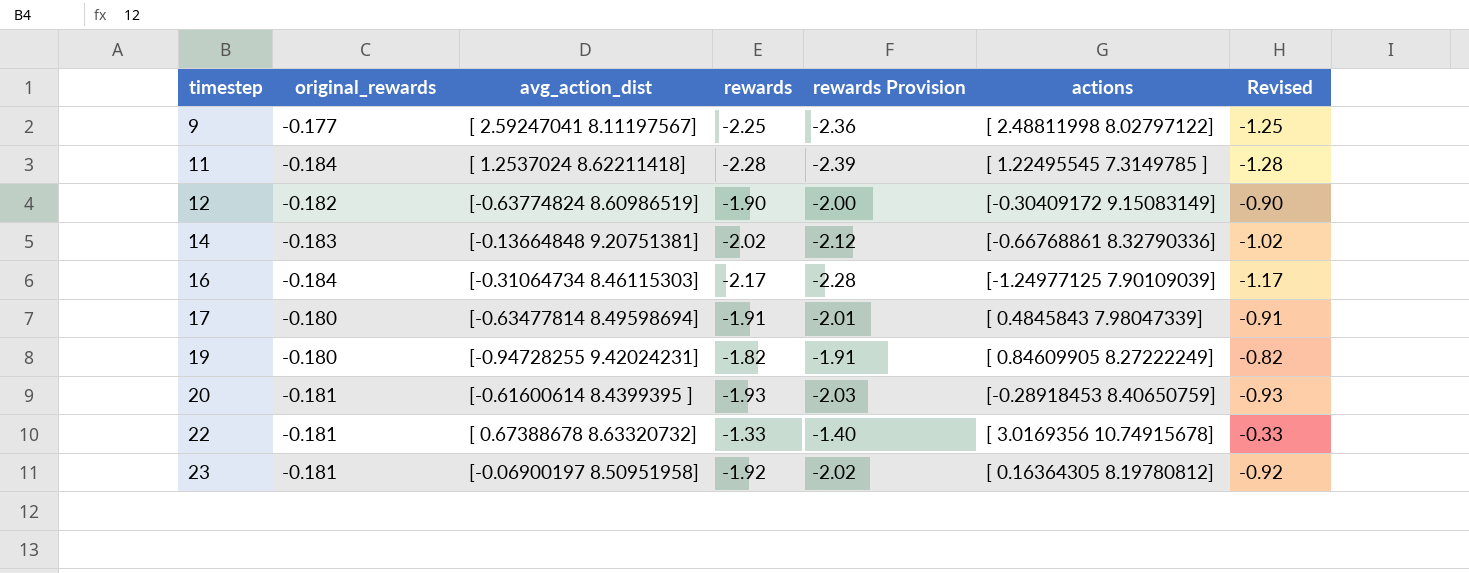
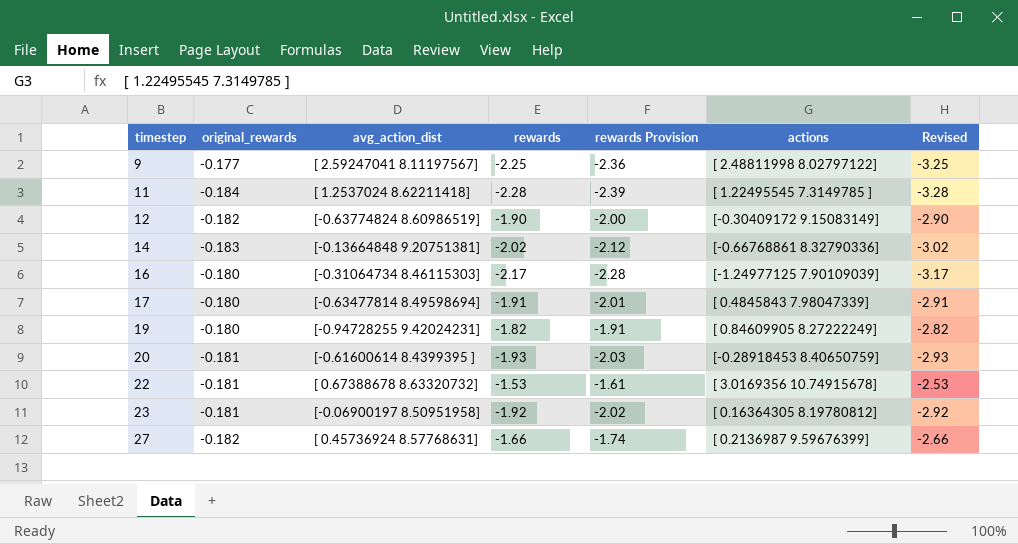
column Revised | formula: [rewards] + 1 -> [rewards] - 1
16 | original_rewards: -0.184 -> -0.180
22 | rewards: -1.33 -> -1.53
22 | rewards Provision: -1.40 -> -1.61
row 27: none -> -0.182 | [ 0.45736924 8.57768631] | -1.66 | -1.74 | [ 0.2136987 9.59676399] | -2.66

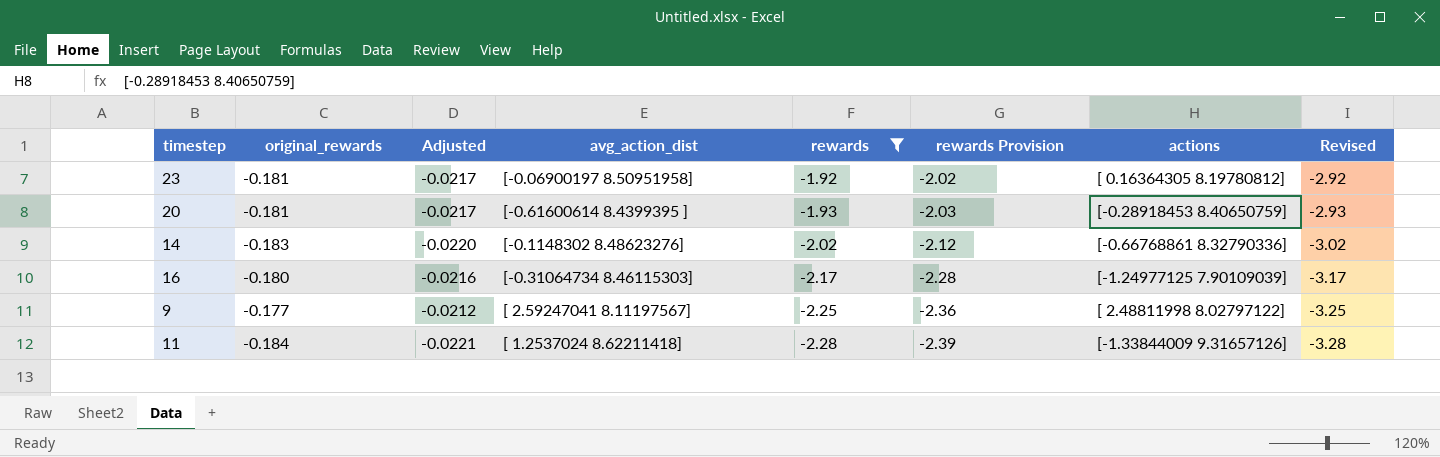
filter: none -> rewards <= -1.92
row order: timestep ascending -> rewards descending
column Adjusted | formula: none -> [original_rewards] * 0.12
14 | avg_action_dist: [-0.13664848 9.20751381] -> [-0.1148302 8.48623276]
11 | actions: [ 1.22495545 7.3149785 ] -> [-1.33844009 9.31657126]

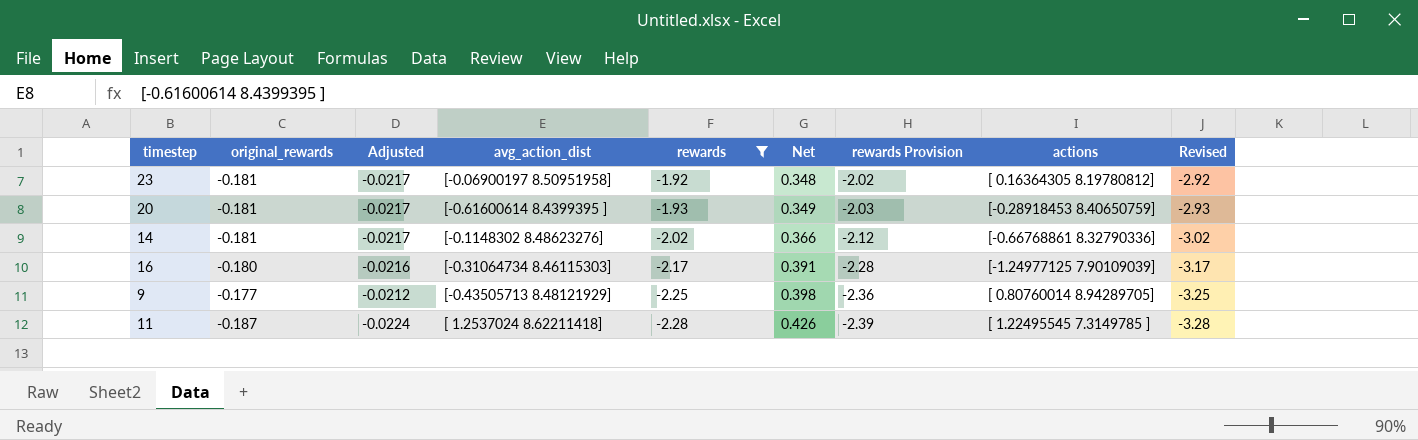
column Net | formula: none -> [original_rewards] * [rewards]
14 | original_rewards: -0.183 -> -0.181
14 | Adjusted: -0.0220 -> -0.0217
9 | avg_action_dist: [ 2.59247041 8.11197567] -> [-0.43505713 8.48121929]
9 | actions: [ 2.48811998 8.02797122] -> [ 0.80760014 8.94289705]
11 | original_rewards: -0.184 -> -0.187
11 | Adjusted: -0.0221 -> -0.0224
11 | actions: [-1.33844009 9.31657126] -> [ 1.22495545 7.3149785 ]

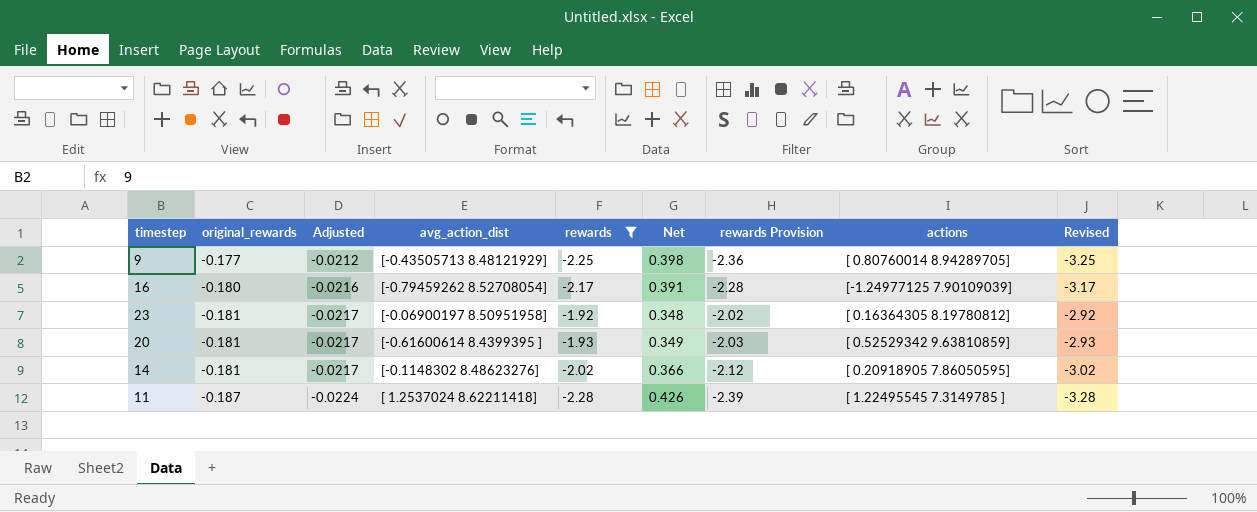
row order: rewards descending -> original_rewards descending
16 | avg_action_dist: [-0.31064734 8.46115303] -> [-0.79459262 8.52708054]
20 | actions: [-0.28918453 8.40650759] -> [ 0.52529342 9.63810859]
14 | actions: [-0.66768861 8.32790336] -> [ 0.20918905 7.86050595]

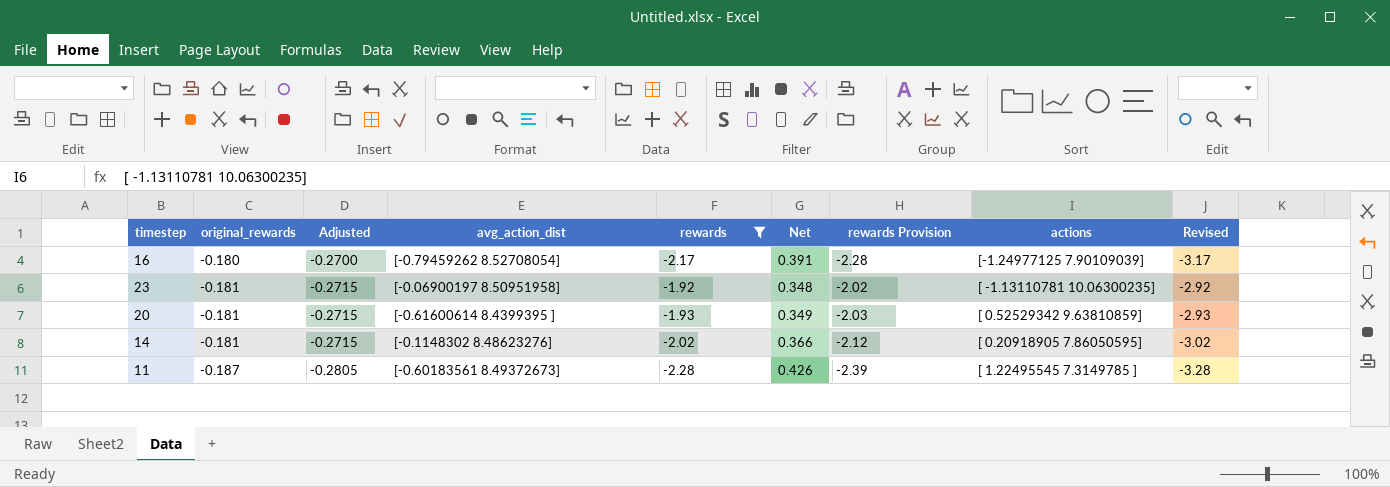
column Adjusted | formula: [original_rewards] * 0.12 -> [original_rewards] * 1.5
row 9: -0.177 | -0.0212 | [-0.43505713 8.48121929] | -2.25 | 0.398 | -2.36 | [ 0.80760014 8.94289705] | -3.25 -> none
23 | actions: [ 0.16364305 8.19780812] -> [ -1.13110781 10.06300235]
11 | avg_action_dist: [ 1.2537024 8.62211418] -> [-0.60183561 8.49372673]

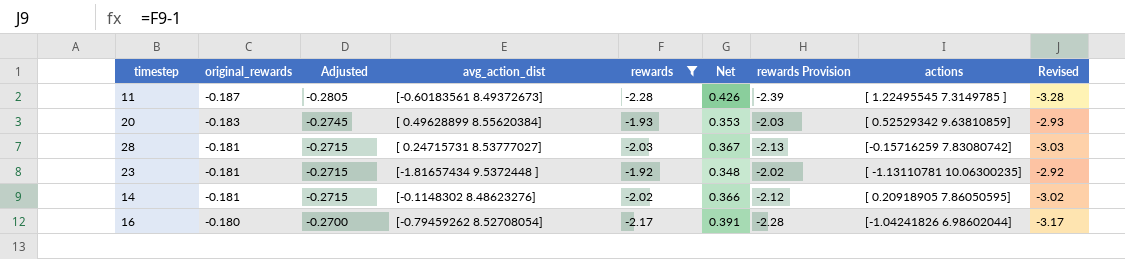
row order: original_rewards descending -> original_rewards ascending
20 | original_rewards: -0.181 -> -0.183
20 | Adjusted: -0.2715 -> -0.2745
20 | avg_action_dist: [-0.61600614 8.4399395 ] -> [ 0.49628899 8.55620384]
20 | Net: 0.349 -> 0.353
row 28: none -> -0.181 | -0.2715 | [ 0.24715731 8.53777027] | -2.03 | 0.367 | -2.13 | [-0.15716259 7.83080742] | -3.03
23 | avg_action_dist: [-0.06900197 8.50951958] -> [-1.81657434 9.5372448 ]
16 | actions: [-1.24977125 7.90109039] -> [-1.04241826 6.98602044]

